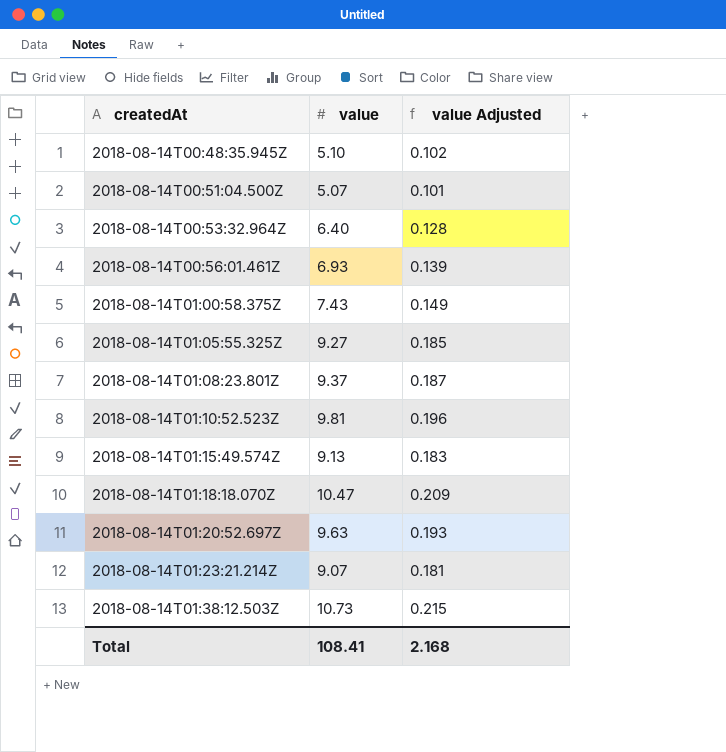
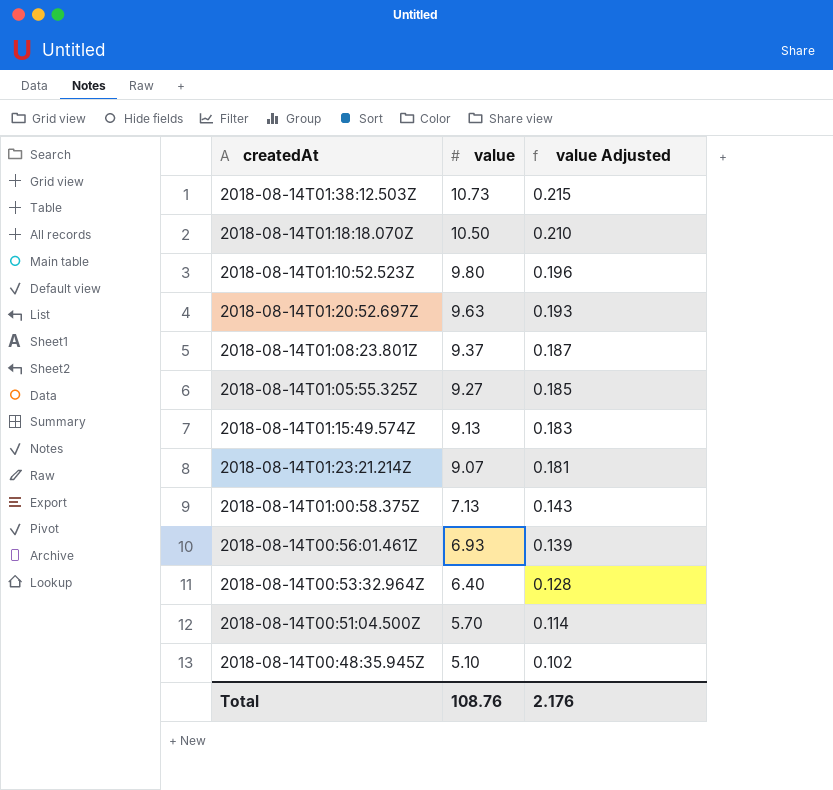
row order: createdAt ascending -> value descending
2018-08-14T01:18:18.070Z | value: 10.47 -> 10.50
2018-08-14T01:18:18.070Z | value Adjusted: 0.209 -> 0.210
2018-08-14T01:10:52.523Z | value: 9.81 -> 9.80
2018-08-14T01:00:58.375Z | value: 7.43 -> 7.13
2018-08-14T01:00:58.375Z | value Adjusted: 0.149 -> 0.143
2018-08-14T00:51:04.500Z | value: 5.07 -> 5.70
2018-08-14T00:51:04.500Z | value Adjusted: 0.101 -> 0.114
Total | value: 108.41 -> 108.76
Total | value Adjusted: 2.168 -> 2.176

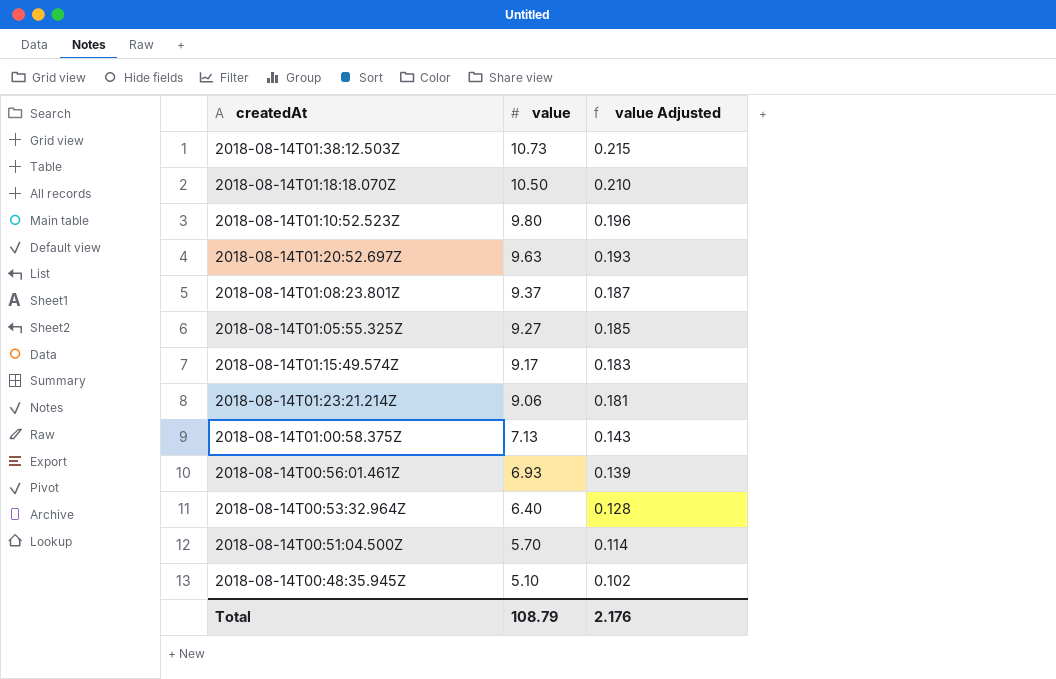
2018-08-14T01:15:49.574Z | value: 9.13 -> 9.17
2018-08-14T01:23:21.214Z | value: 9.07 -> 9.06
Total | value: 108.76 -> 108.79

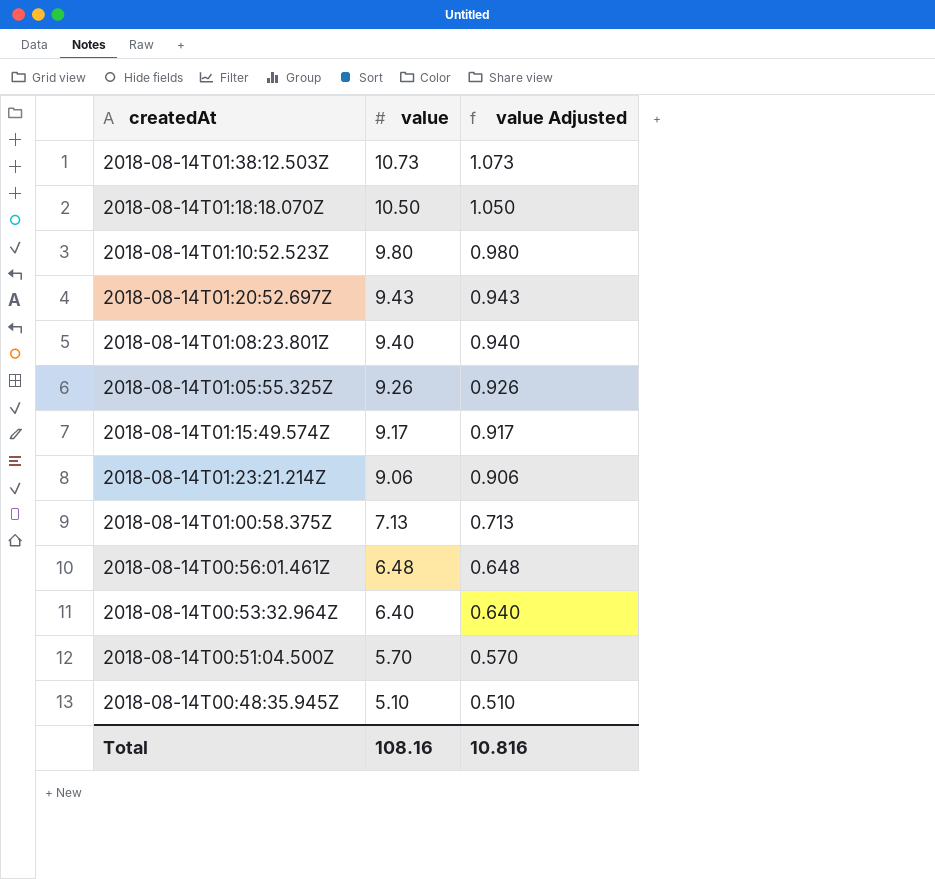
column value Adjusted | formula: [value] * 0.02 -> [value] * 0.1
2018-08-14T01:20:52.697Z | value: 9.63 -> 9.43
2018-08-14T01:08:23.801Z | value: 9.37 -> 9.40
2018-08-14T01:05:55.325Z | value: 9.27 -> 9.26
2018-08-14T00:56:01.461Z | value: 6.93 -> 6.48
Total | value: 108.79 -> 108.16
Total | value Adjusted: 2.176 -> 10.816

